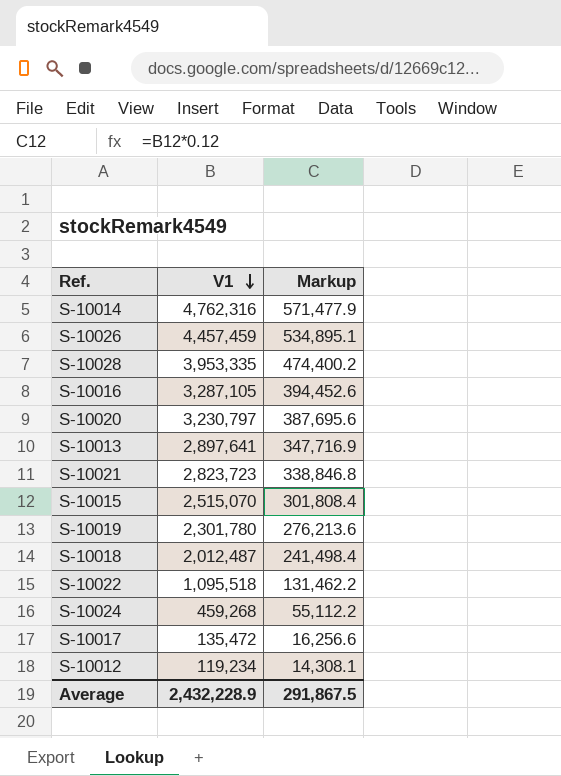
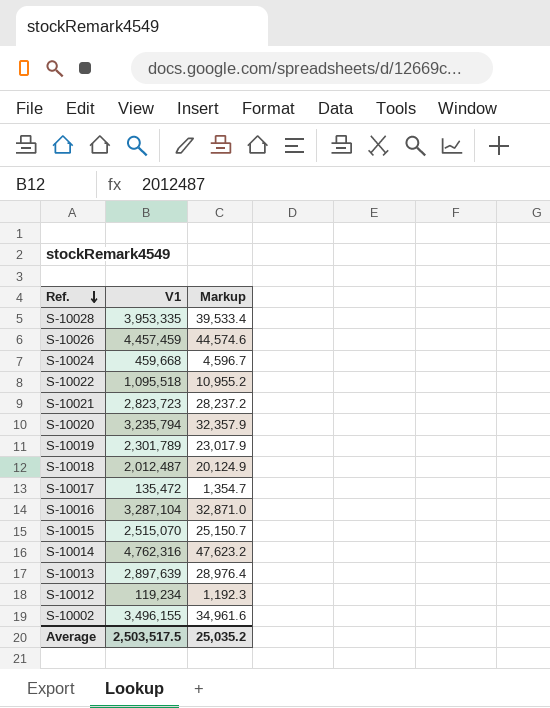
row order: V1 descending -> Ref. descending
column Markup | formula: [V1] * 0.12 -> [V1] * 0.01
S-10024 | V1: 459,268 -> 459,668
S-10020 | V1: 3,230,797 -> 3,235,794
S-10019 | V1: 2,301,780 -> 2,301,789
S-10016 | V1: 3,287,105 -> 3,287,104
S-10013 | V1: 2,897,641 -> 2,897,639
row S-10002: none -> 3,496,155 | 34,961.6
Average | V1: 2,432,228.9 -> 2,503,517.5
Average | Markup: 291,867.5 -> 25,035.2

